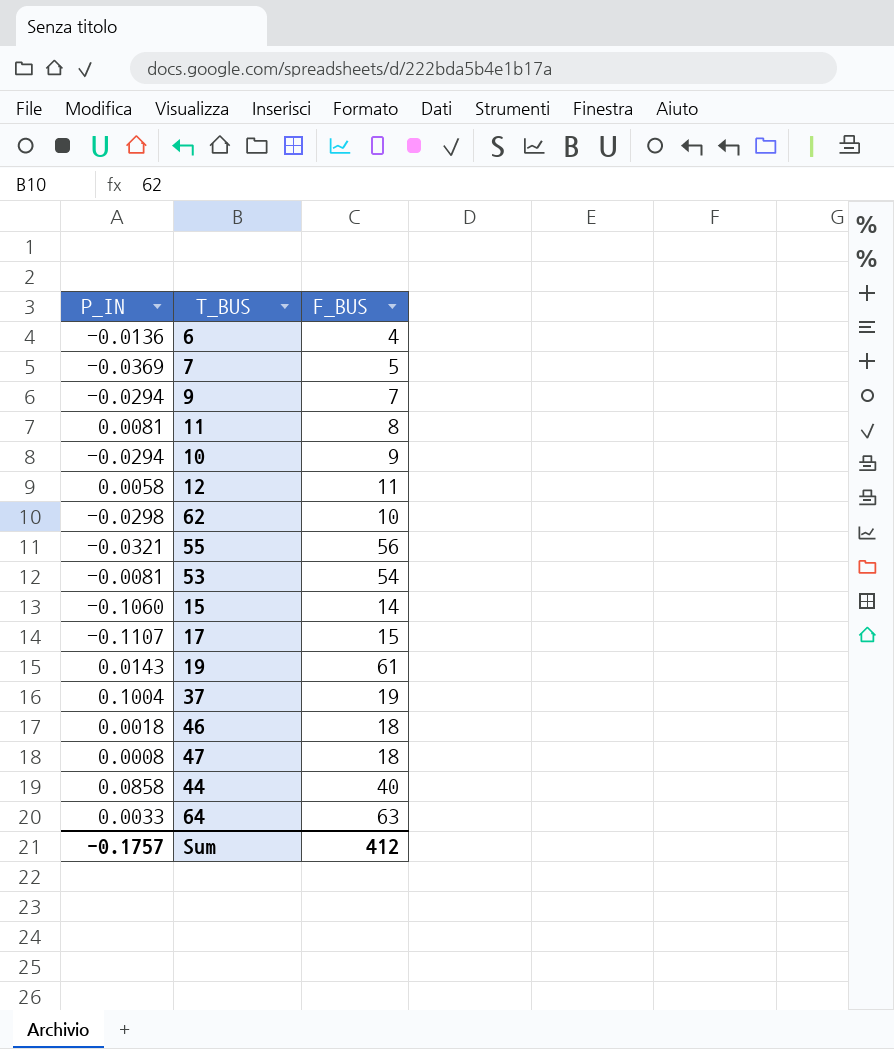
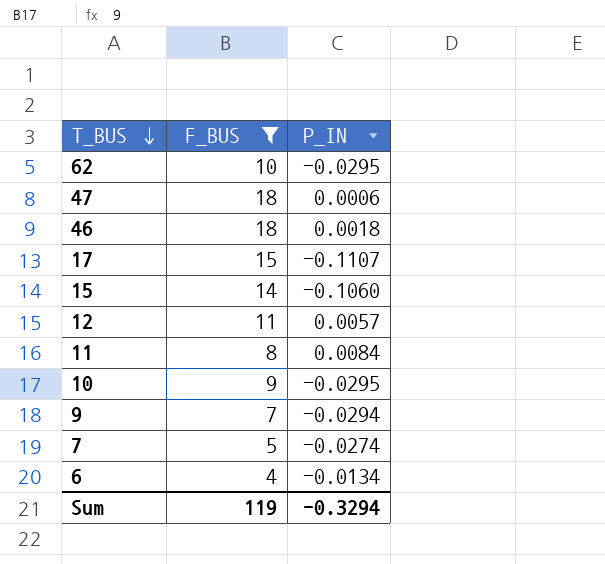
filter: none -> F_BUS <= 18
row order: none -> T_BUS descending
column P_IN | position: 1 -> 3
62 | P_IN: -0.0298 -> -0.0295
47 | P_IN: 0.0008 -> 0.0006
12 | P_IN: 0.0058 -> 0.0057
11 | P_IN: 0.0081 -> 0.0084
10 | P_IN: -0.0294 -> -0.0295
7 | P_IN: -0.0369 -> -0.0274
6 | P_IN: -0.0136 -> -0.0134
Sum | F_BUS: 412 -> 119
Sum | P_IN: -0.1757 -> -0.3294

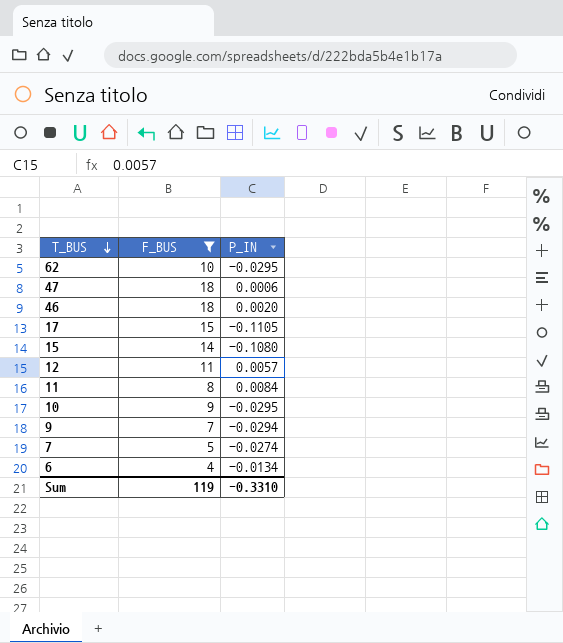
46 | P_IN: 0.0018 -> 0.0020
17 | P_IN: -0.1107 -> -0.1105
15 | P_IN: -0.1060 -> -0.1080
Sum | P_IN: -0.3294 -> -0.3310

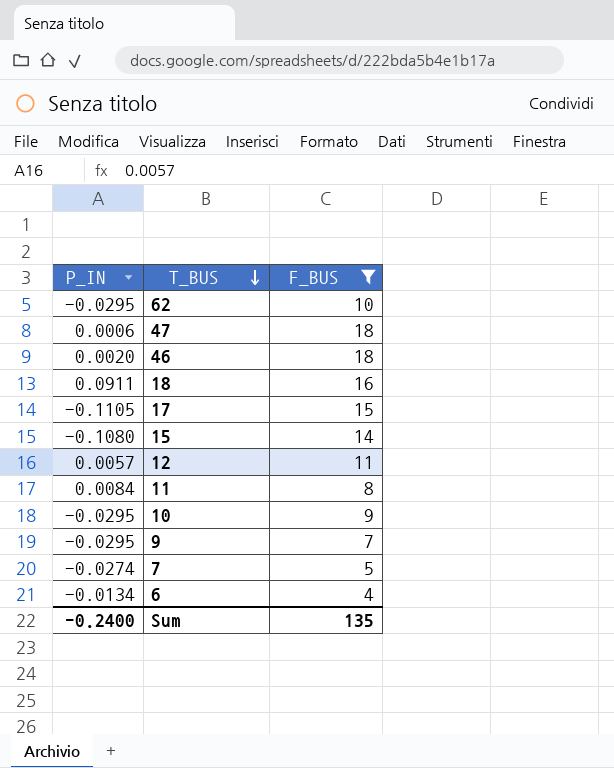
column P_IN | position: 3 -> 1
row 18: none -> 0.0911 | 16
9 | P_IN: -0.0294 -> -0.0295
Sum | P_IN: -0.3310 -> -0.2400
Sum | F_BUS: 119 -> 135

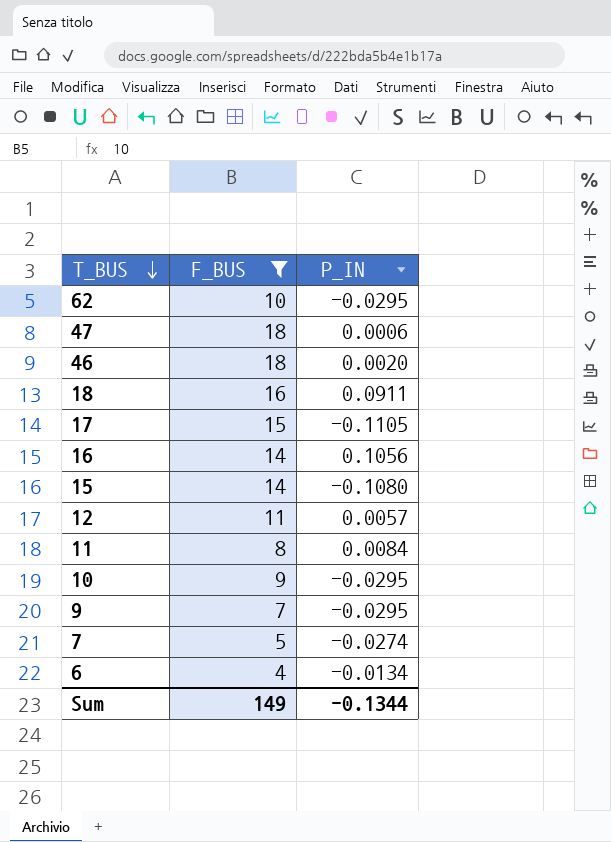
column P_IN | position: 1 -> 3
row 16: none -> 14 | 0.1056
Sum | F_BUS: 135 -> 149
Sum | P_IN: -0.2400 -> -0.1344

